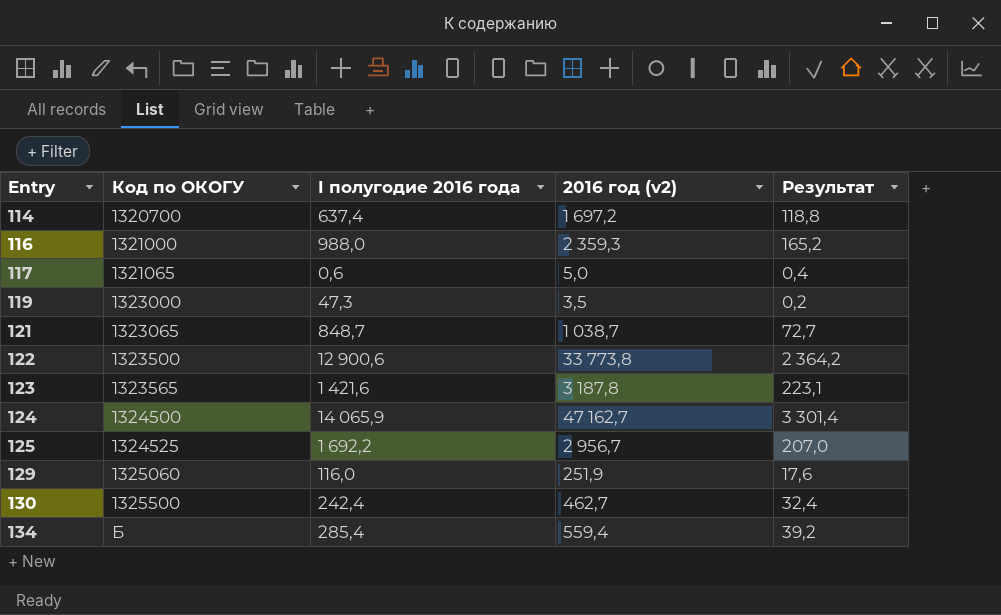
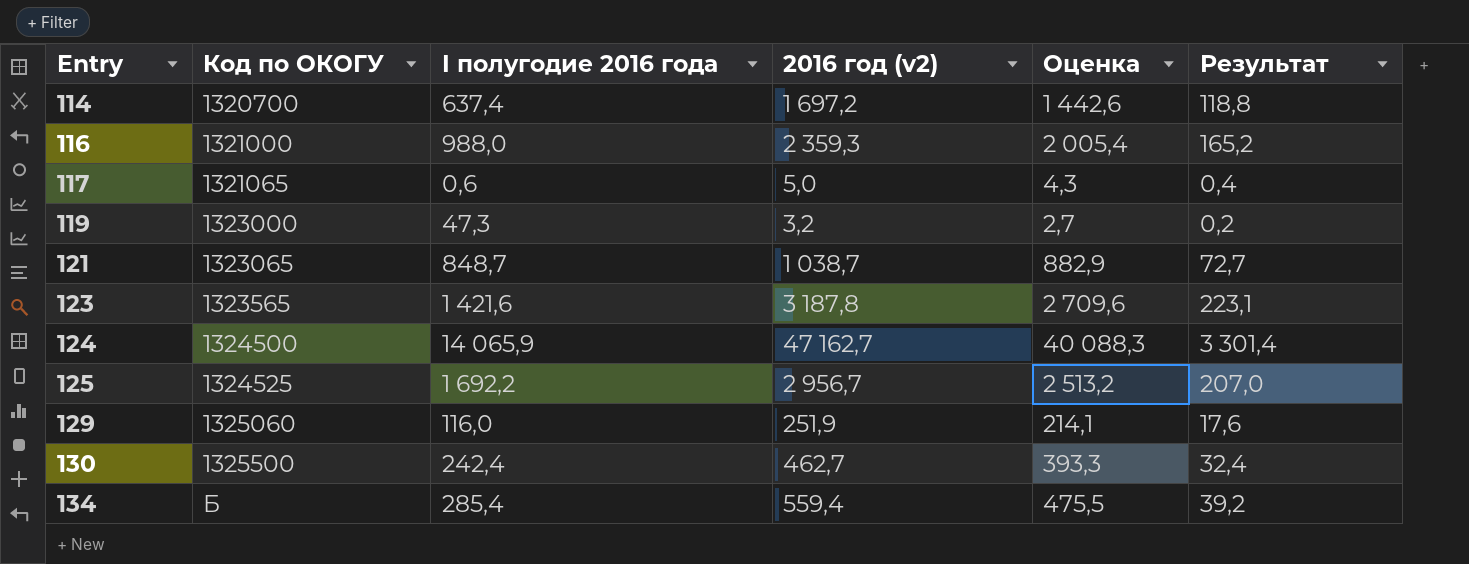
column Оценка | formula: none -> [2016 год (v2)] * 0,85
row 122: 1323500 | 12 900,6 | 33 773,8 | 2 364,2 -> none
119 | 2016 год (v2): 3,5 -> 3,2

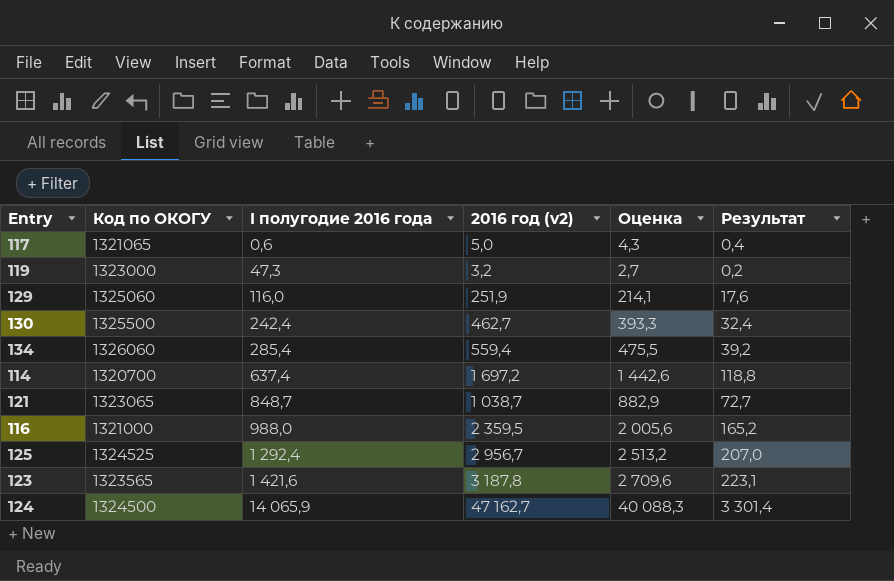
row order: Entry ascending -> I полугодие 2016 года ascending
134 | Код по ОКОГУ: Б -> 1326060
116 | 2016 год (v2): 2 359,3 -> 2 359,5
116 | Оценка: 2 005,4 -> 2 005,6
125 | I полугодие 2016 года: 1 692,2 -> 1 292,4

